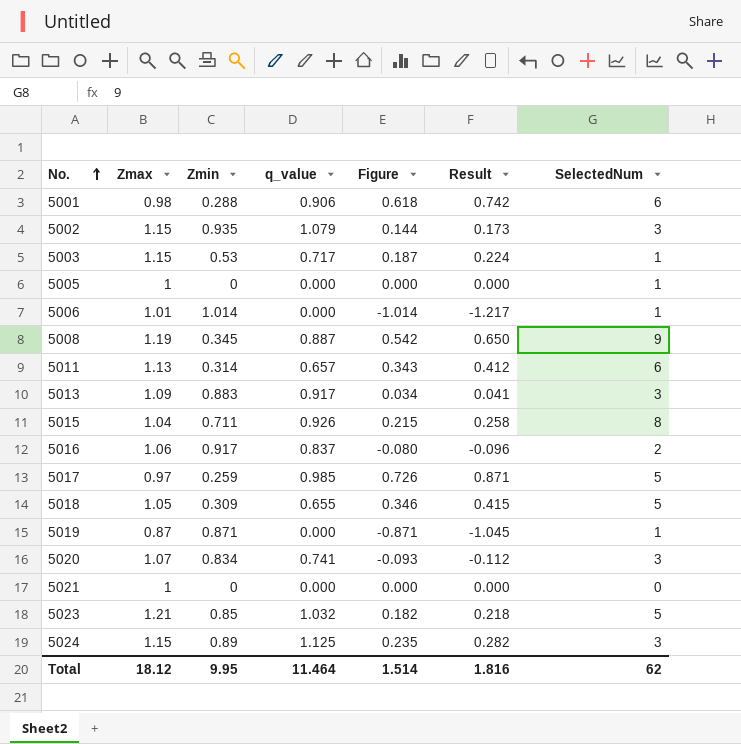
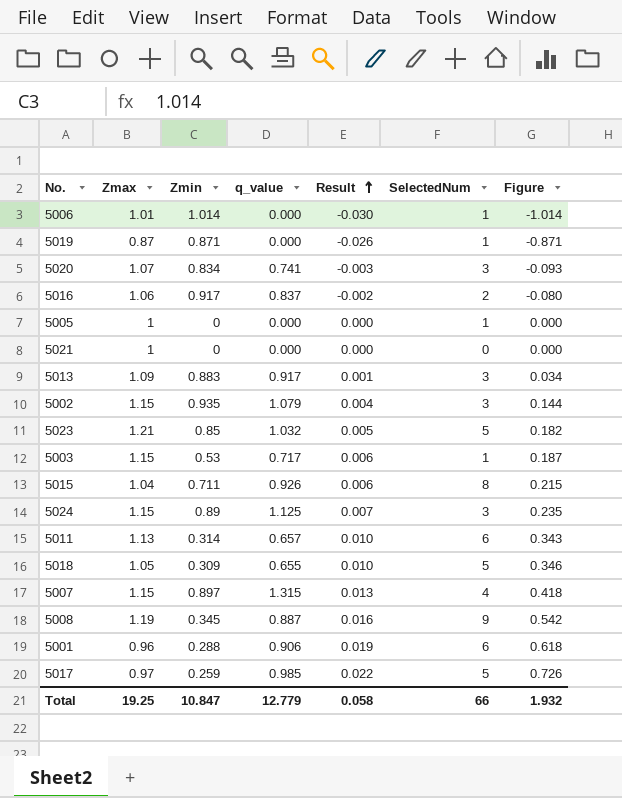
row order: No. ascending -> Result ascending
column Result | formula: [Figure] * 1.2 -> [Figure] * 0.03
column Figure | position: 5 -> 7
row 5007: none -> 1.15 | 0.897 | 1.315 | 0.013 | 4 | 0.418
5001 | Zmax: 0.98 -> 0.96
Total | Zmax: 18.12 -> 19.25
Total | Zmin: 9.95 -> 10.847
Total | q_value: 11.464 -> 12.779
Total | Result: 1.816 -> 0.058
Total | SelectedNum: 62 -> 66
Total | Figure: 1.514 -> 1.932

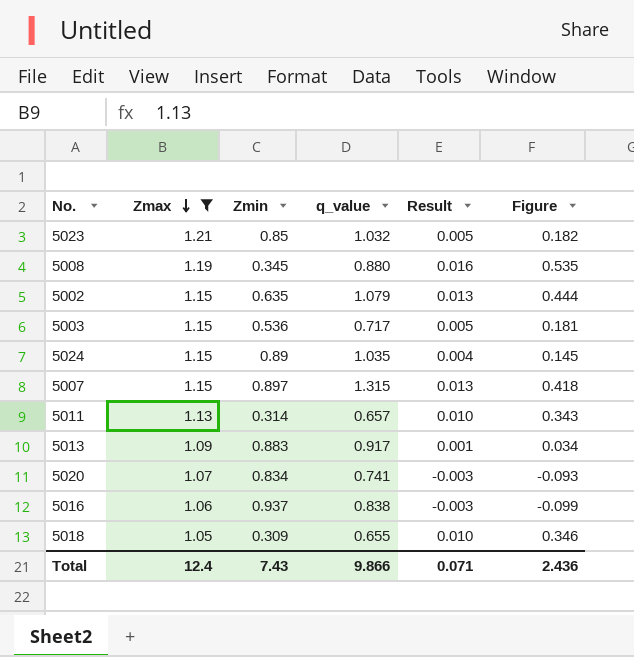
filter: none -> Zmax >= 1.05
row order: Result ascending -> Zmax descending
column SelectedNum | position: 6 -> none
5008 | q_value: 0.887 -> 0.880
5008 | Figure: 0.542 -> 0.535
5002 | Zmin: 0.935 -> 0.635
5002 | Result: 0.004 -> 0.013
5002 | Figure: 0.144 -> 0.444
5003 | Zmin: 0.53 -> 0.536
5003 | Result: 0.006 -> 0.005
5003 | Figure: 0.187 -> 0.181
5024 | q_value: 1.125 -> 1.035
5024 | Result: 0.007 -> 0.004
5024 | Figure: 0.235 -> 0.145
5016 | Zmin: 0.917 -> 0.937
5016 | q_value: 0.837 -> 0.838
5016 | Result: -0.002 -> -0.003
5016 | Figure: -0.080 -> -0.099
Total | Zmax: 19.25 -> 12.4
Total | Zmin: 10.847 -> 7.43
Total | q_value: 12.779 -> 9.866
Total | Result: 0.058 -> 0.071
Total | Figure: 1.932 -> 2.436

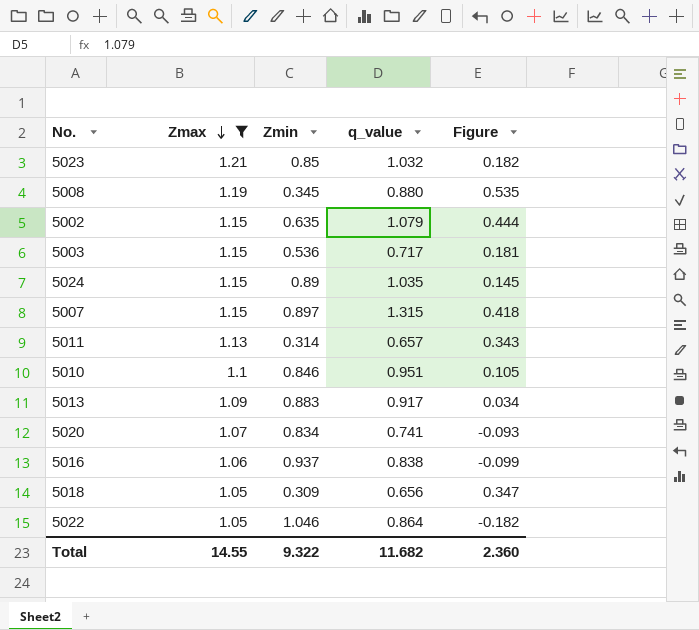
column Result | formula: [Figure] * 0.03 -> none
row 5010: none -> 1.1 | 0.846 | 0.951 | 0.105
5018 | q_value: 0.655 -> 0.656
5018 | Figure: 0.346 -> 0.347
row 5022: none -> 1.05 | 1.046 | 0.864 | -0.182
Total | Zmax: 12.4 -> 14.55
Total | Zmin: 7.43 -> 9.322
Total | q_value: 9.866 -> 11.682
Total | Figure: 2.436 -> 2.360

